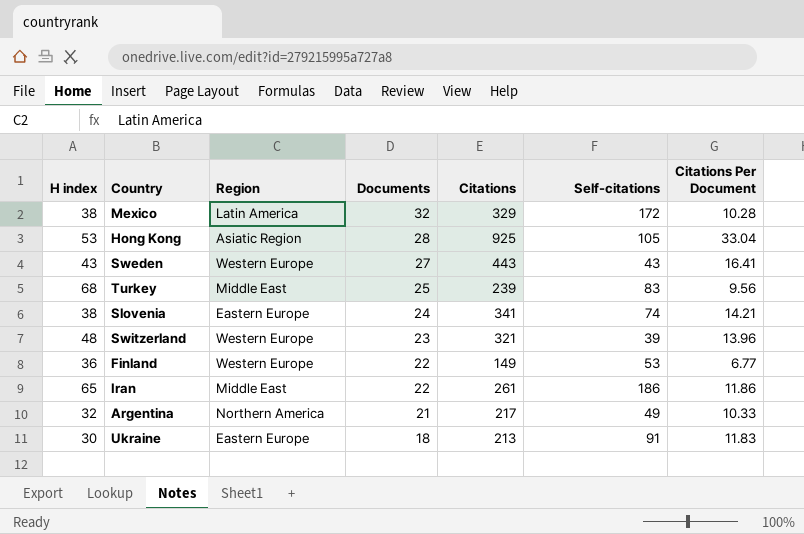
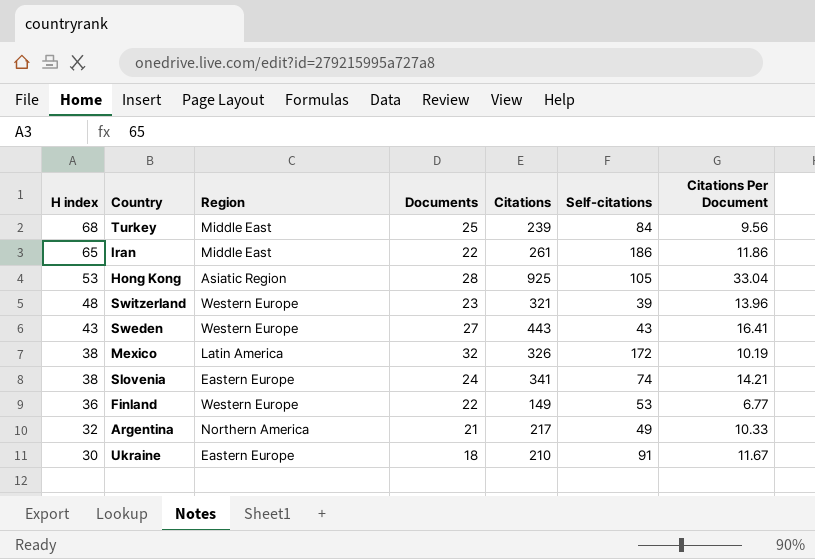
row order: Documents descending -> H index descending
Turkey | Self-citations: 83 -> 84
Mexico | Citations: 329 -> 326
Mexico | Citations Per Document: 10.28 -> 10.19
Ukraine | Citations: 213 -> 210
Ukraine | Citations Per Document: 11.83 -> 11.67

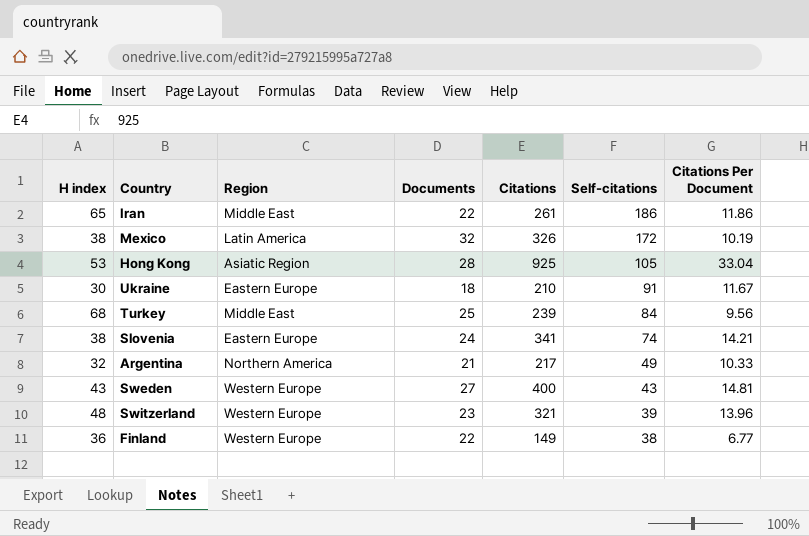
row order: H index descending -> Self-citations descending
Sweden | Citations: 443 -> 400
Sweden | Citations Per Document: 16.41 -> 14.81
Finland | Self-citations: 53 -> 38

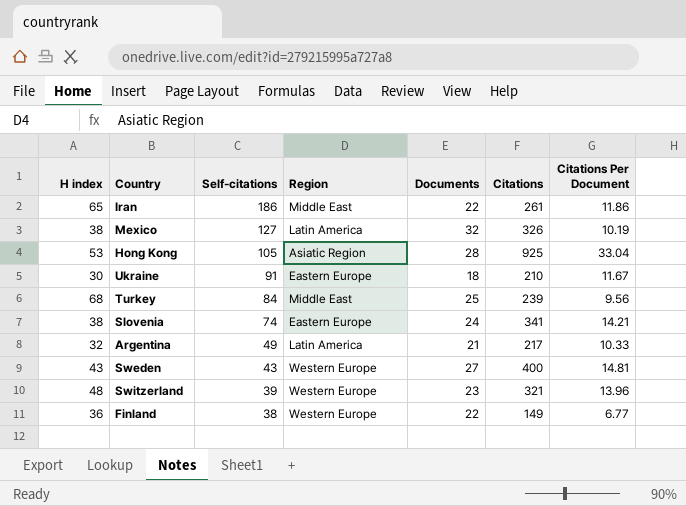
column Self-citations | position: 6 -> 3
Mexico | Self-citations: 172 -> 127
Argentina | Region: Northern America -> Latin America

